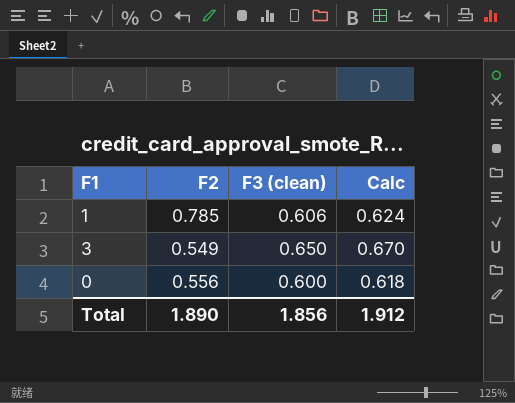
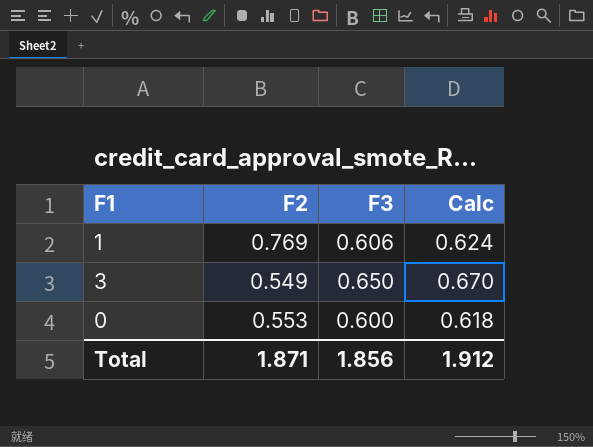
column name: F3 (clean) -> F3
1 | F2: 0.785 -> 0.769
0 | F2: 0.556 -> 0.553
Total | F2: 1.890 -> 1.871

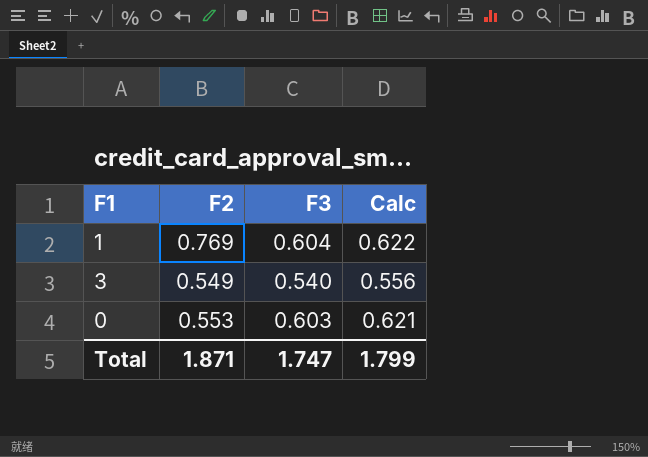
1 | F3: 0.606 -> 0.604
1 | Calc: 0.624 -> 0.622
3 | F3: 0.650 -> 0.540
3 | Calc: 0.670 -> 0.556
0 | F3: 0.600 -> 0.603
0 | Calc: 0.618 -> 0.621
Total | F3: 1.856 -> 1.747
Total | Calc: 1.912 -> 1.799

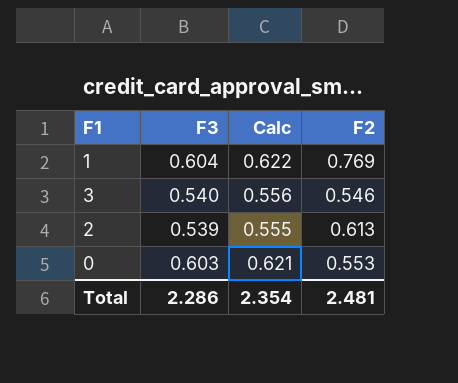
column F2 | position: 2 -> 4
3 | F2: 0.549 -> 0.546
row 2: none -> 0.539 | 0.555 | 0.613
Total | F3: 1.747 -> 2.286
Total | Calc: 1.799 -> 2.354
Total | F2: 1.871 -> 2.481

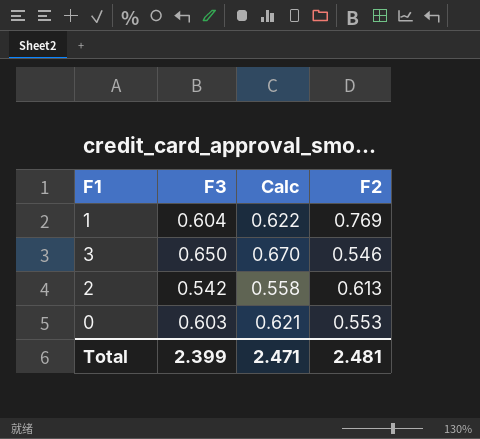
3 | F3: 0.540 -> 0.650
3 | Calc: 0.556 -> 0.670
2 | F3: 0.539 -> 0.542
2 | Calc: 0.555 -> 0.558
Total | F3: 2.286 -> 2.399
Total | Calc: 2.354 -> 2.471

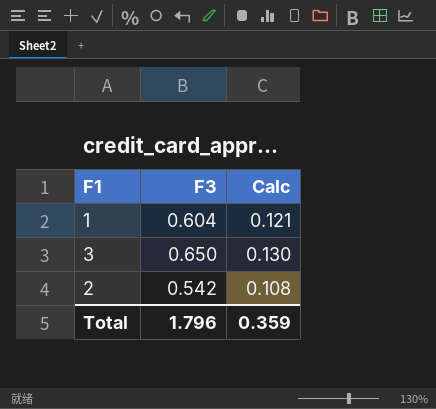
column F2 | position: 4 -> none
column Calc | formula: [F3] * 1.03 -> [F3] * 0.2
row 0: 0.603 | 0.621 | 0.553 -> none
Total | F3: 2.399 -> 1.796
Total | Calc: 2.471 -> 0.359

